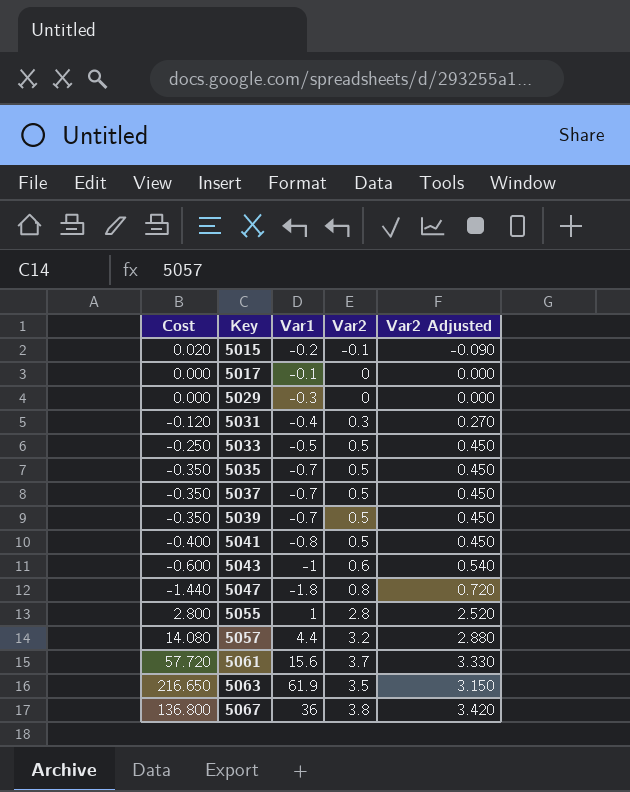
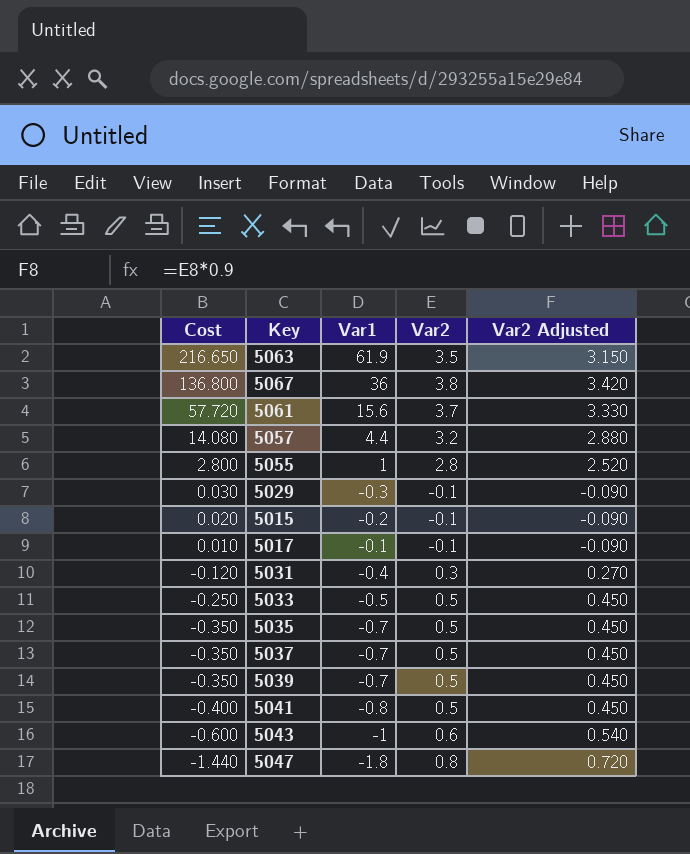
row order: Key ascending -> Cost descending
5029 | Cost: 0.000 -> 0.030
5029 | Var2: 0 -> -0.1
5029 | Var2 Adjusted: 0.000 -> -0.090
5017 | Cost: 0.000 -> 0.010
5017 | Var2: 0 -> -0.1
5017 | Var2 Adjusted: 0.000 -> -0.090

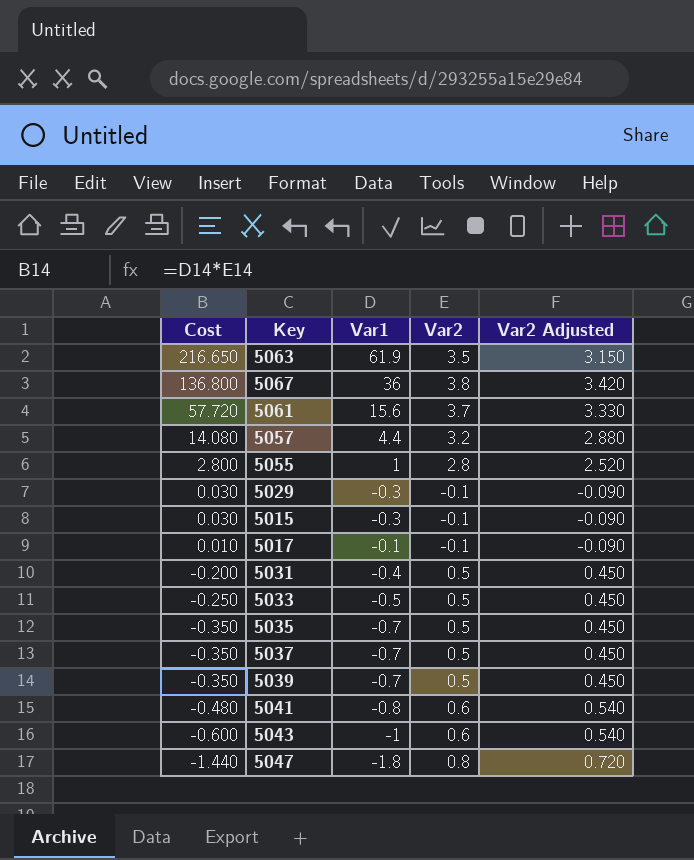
5015 | Cost: 0.020 -> 0.030
5015 | Var1: -0.2 -> -0.3
5031 | Cost: -0.120 -> -0.200
5031 | Var2: 0.3 -> 0.5
5031 | Var2 Adjusted: 0.270 -> 0.450
5041 | Cost: -0.400 -> -0.480
5041 | Var2: 0.5 -> 0.6
5041 | Var2 Adjusted: 0.450 -> 0.540

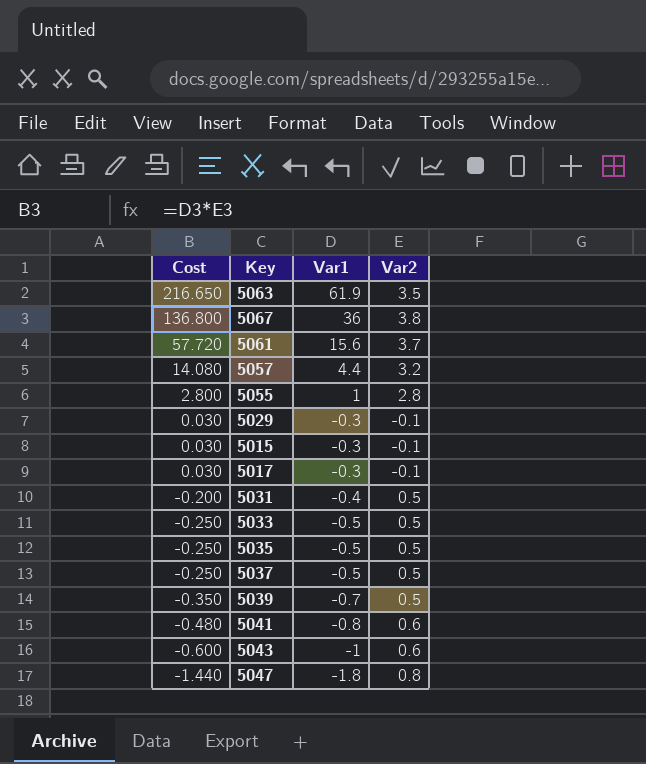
column Var2 Adjusted | formula: [Var2] * 0.9 -> none
5017 | Cost: 0.010 -> 0.030
5017 | Var1: -0.1 -> -0.3
5035 | Cost: -0.350 -> -0.250
5035 | Var1: -0.7 -> -0.5
5037 | Cost: -0.350 -> -0.250
5037 | Var1: -0.7 -> -0.5

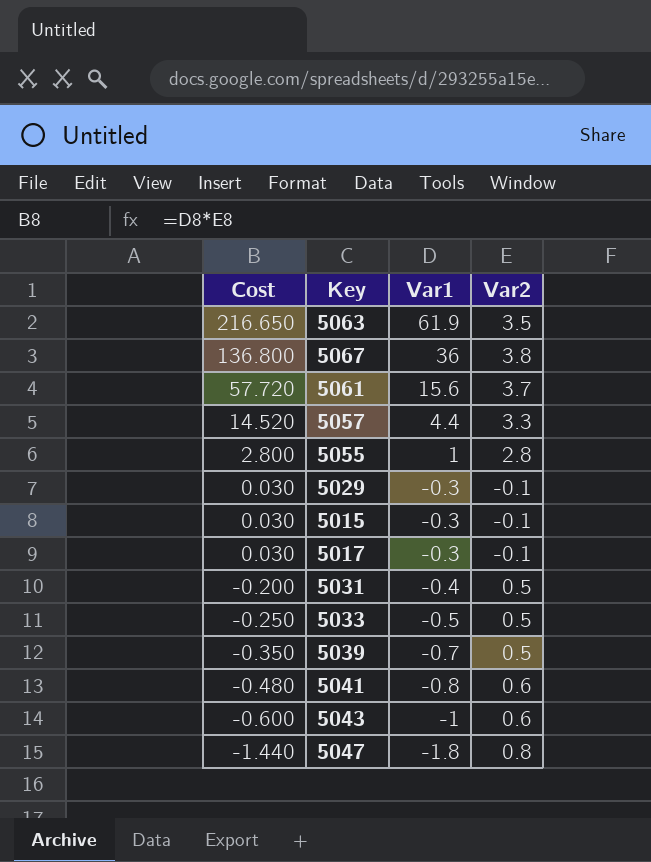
row 5035: -0.250 | -0.5 | 0.5 -> none
row 5037: -0.250 | -0.5 | 0.5 -> none
5057 | Cost: 14.080 -> 14.520
5057 | Var2: 3.2 -> 3.3

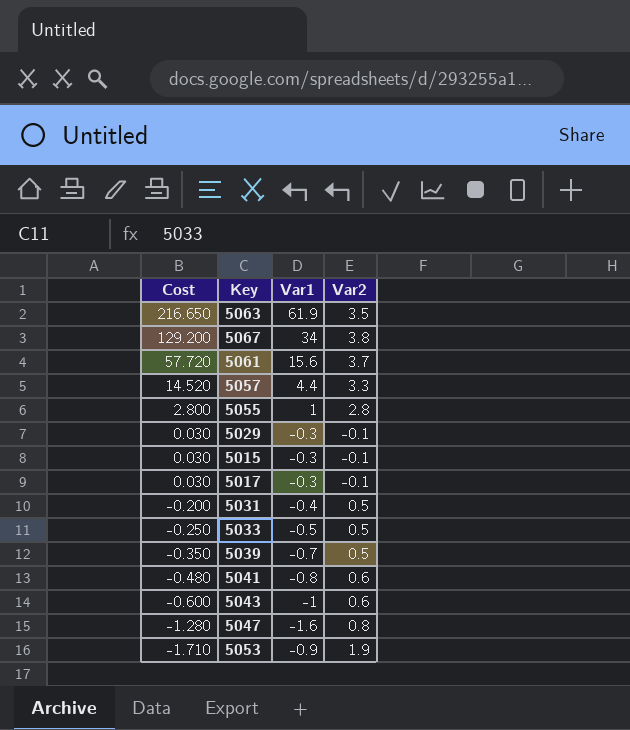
5067 | Cost: 136.800 -> 129.200
5067 | Var1: 36 -> 34
5047 | Cost: -1.440 -> -1.280
5047 | Var1: -1.8 -> -1.6
row 5053: none -> -1.710 | -0.9 | 1.9

